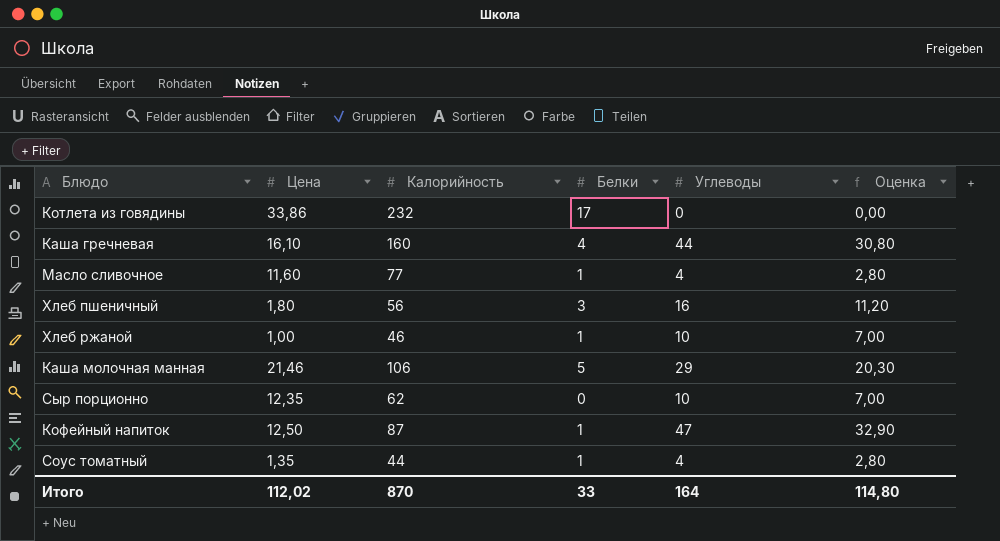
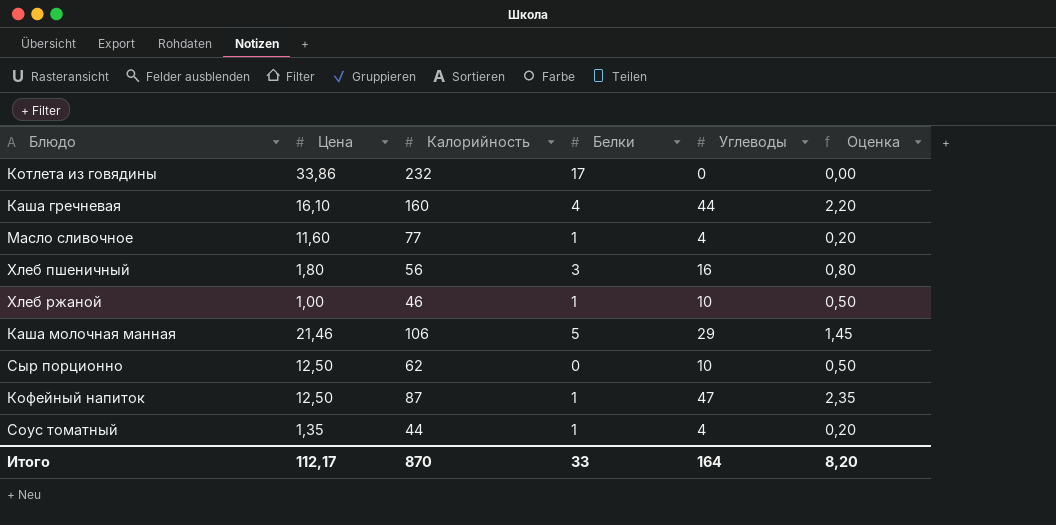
column Оценка | formula: [Углеводы] * 0,7 -> [Углеводы] * 0,05
Сыр порционно | Цена: 12,35 -> 12,50
Итого | Цена: 112,02 -> 112,17
Итого | Оценка: 114,80 -> 8,20

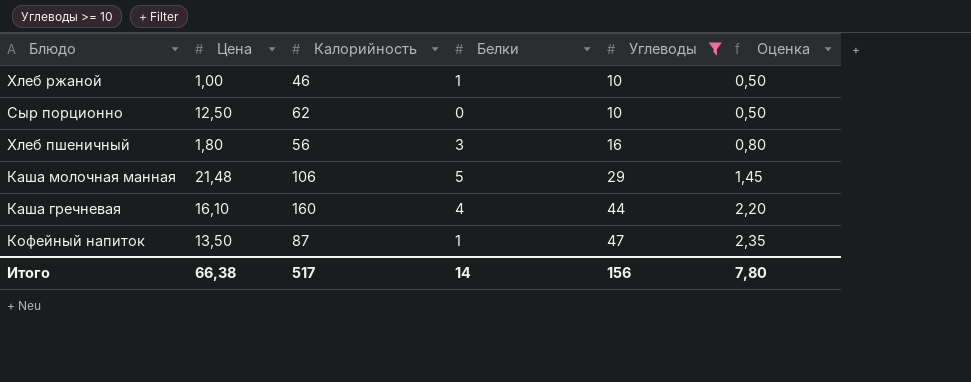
filter: none -> Углеводы >= 10
row order: none -> Углеводы ascending
Каша молочная манная | Цена: 21,46 -> 21,48
Кофейный напиток | Цена: 12,50 -> 13,50
Итого | Цена: 112,17 -> 66,38
Итого | Калорийность: 870 -> 517
Итого | Белки: 33 -> 14
Итого | Углеводы: 164 -> 156
Итого | Оценка: 8,20 -> 7,80

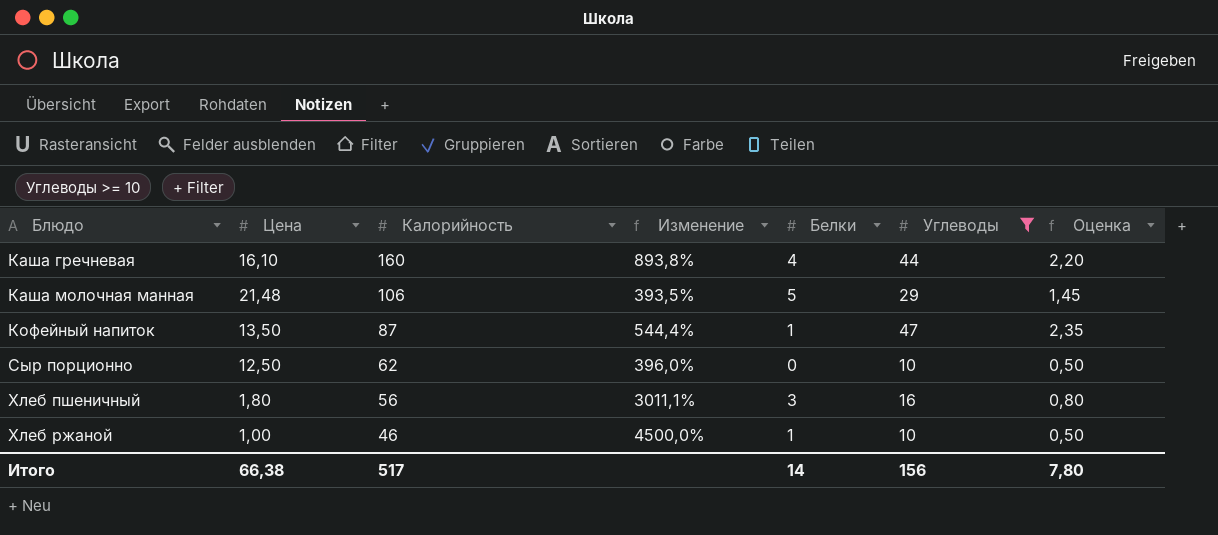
row order: Углеводы ascending -> Блюдо ascending
column Изменение | formula: none -> ([Калорийность] - [Цена]) / [Цена]

